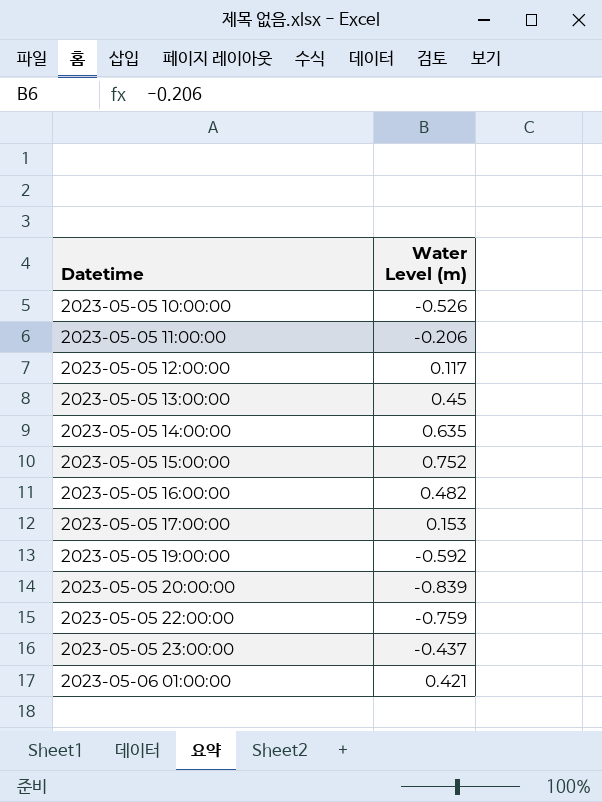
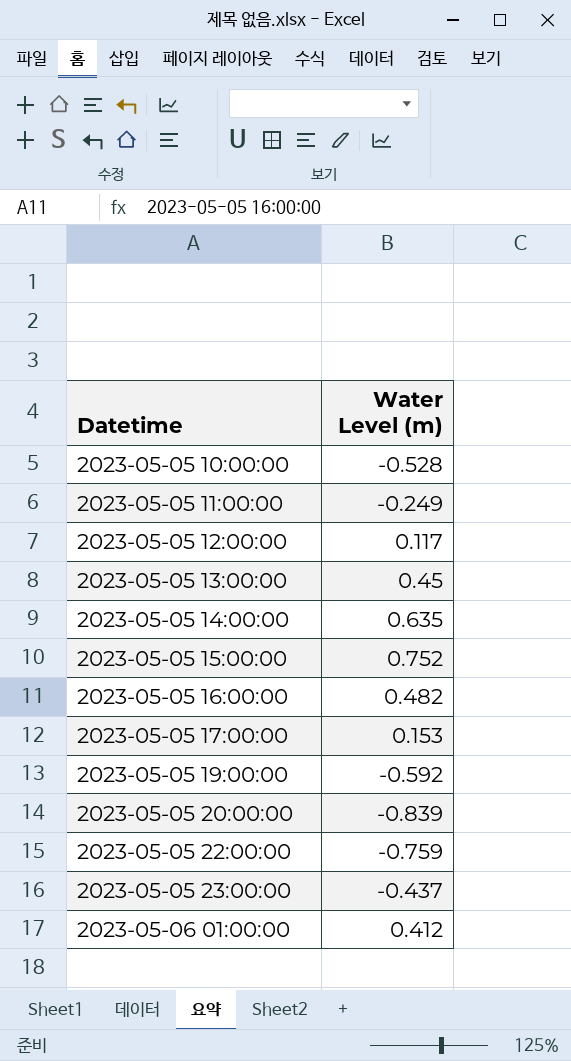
2023-05-05 10:00:00 | Water Level (m): -0.526 -> -0.528
2023-05-05 11:00:00 | Water Level (m): -0.206 -> -0.249
2023-05-06 01:00:00 | Water Level (m): 0.421 -> 0.412

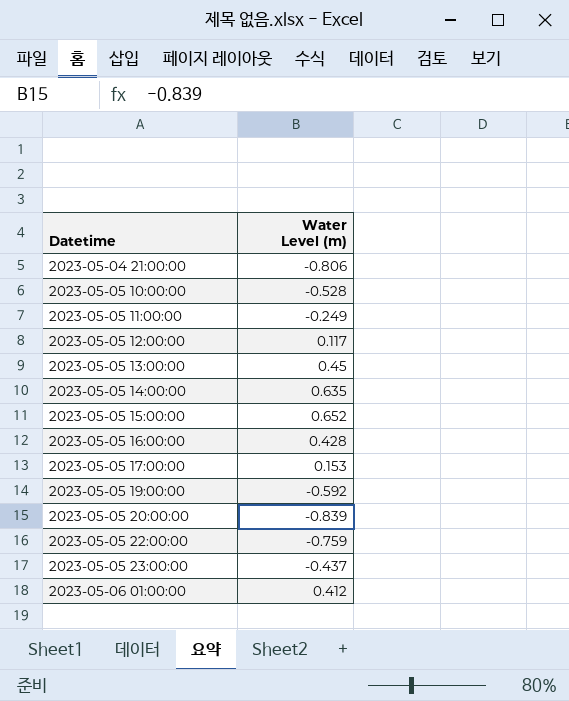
row 2023-05-04 21:00:00: none -> -0.806
2023-05-05 15:00:00 | Water Level (m): 0.752 -> 0.652
2023-05-05 16:00:00 | Water Level (m): 0.482 -> 0.428

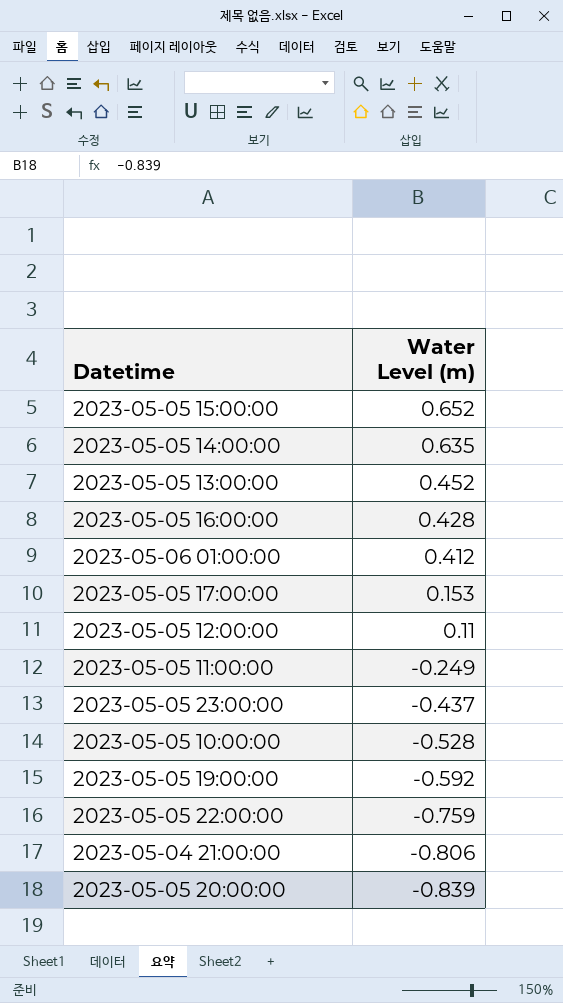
row order: Datetime ascending -> Water Level (m) descending
2023-05-05 13:00:00 | Water Level (m): 0.45 -> 0.452
2023-05-05 12:00:00 | Water Level (m): 0.117 -> 0.11

